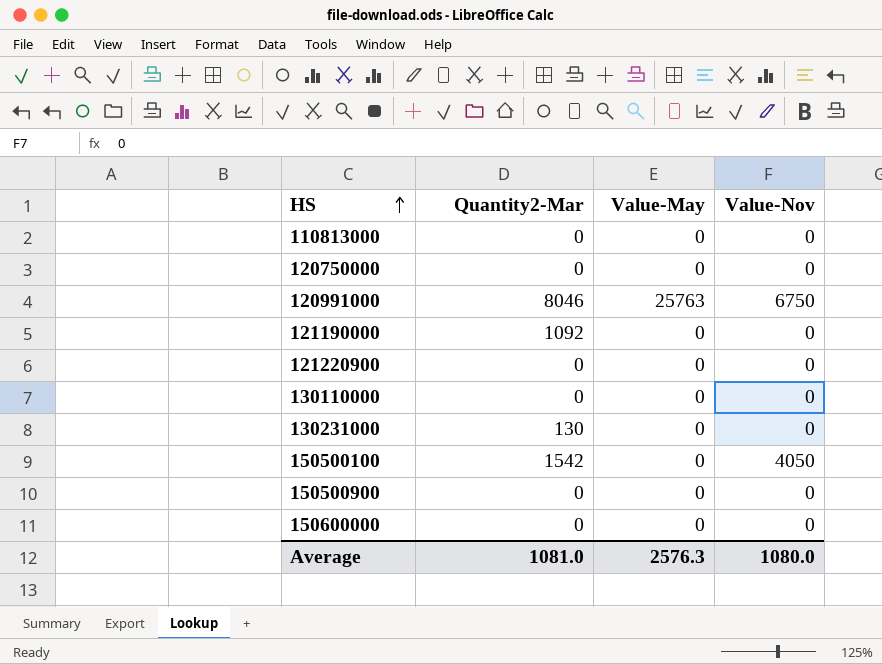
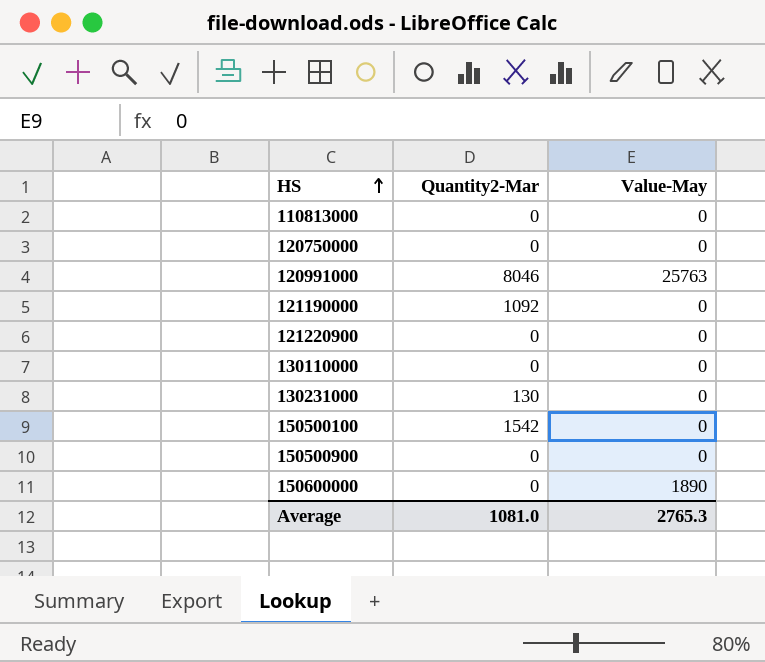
column Value-Nov | position: 4 -> none
150600000 | Value-May: 0 -> 1890
Average | Value-May: 2576.3 -> 2765.3

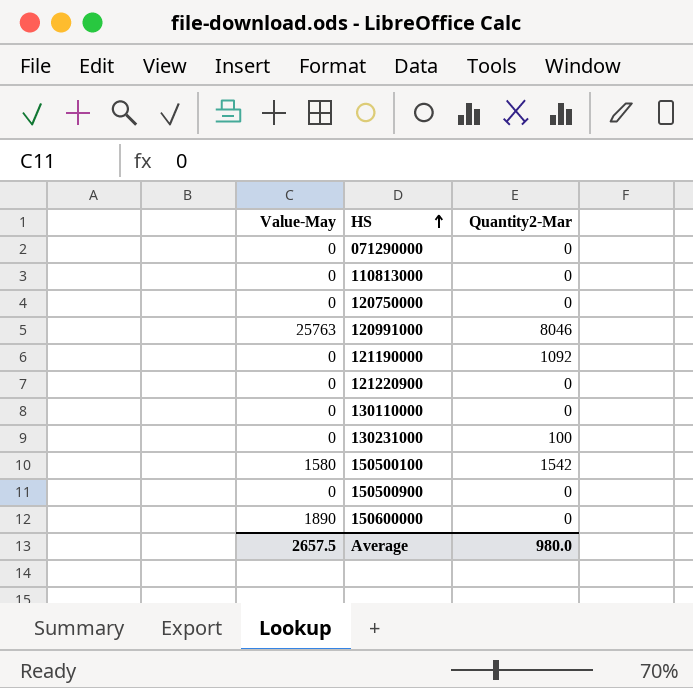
column Value-May | position: 3 -> 1
row 071290000: none -> 0 | 0
130231000 | Quantity2-Mar: 130 -> 100
150500100 | Value-May: 0 -> 1580
Average | Value-May: 2765.3 -> 2657.5
Average | Quantity2-Mar: 1081.0 -> 980.0

